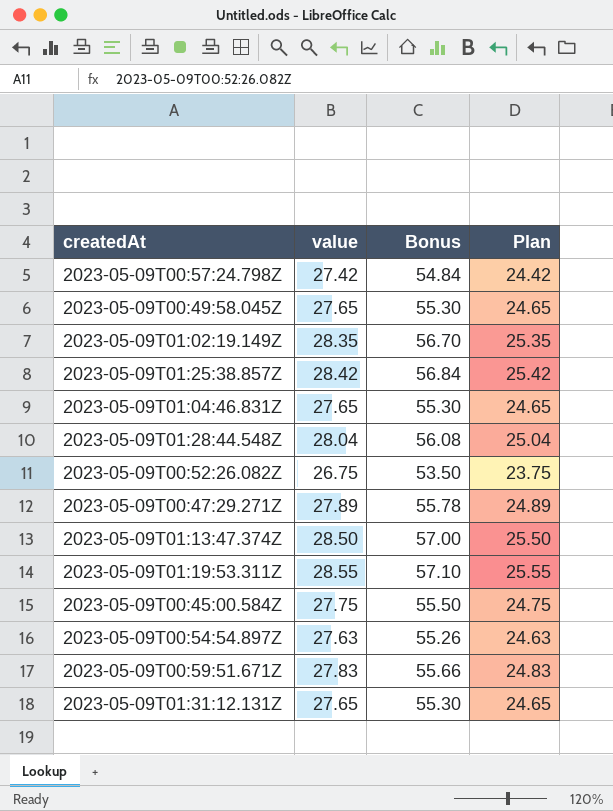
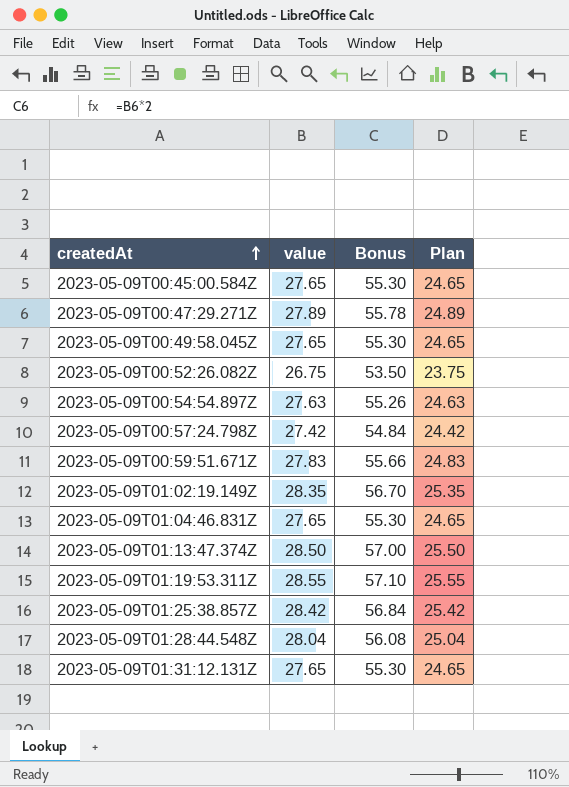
row order: none -> createdAt ascending
2023-05-09T00:45:00.584Z | value: 27.75 -> 27.65
2023-05-09T00:45:00.584Z | Bonus: 55.50 -> 55.30
2023-05-09T00:45:00.584Z | Plan: 24.75 -> 24.65

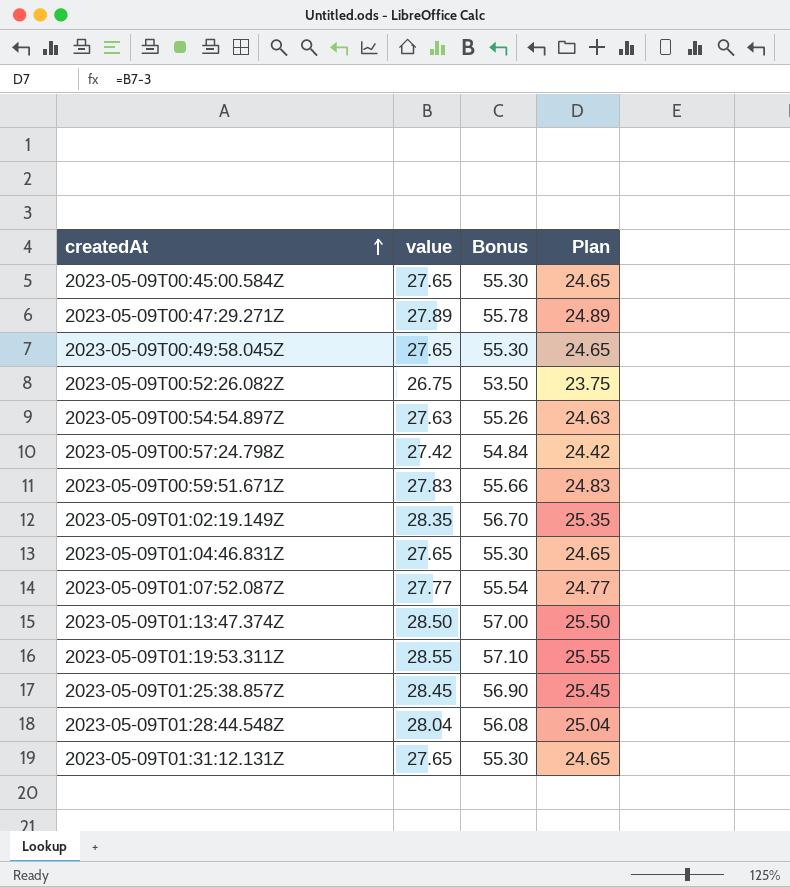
row 2023-05-09T01:07:52.087Z: none -> 27.77 | 55.54 | 24.77
2023-05-09T01:25:38.857Z | value: 28.42 -> 28.45
2023-05-09T01:25:38.857Z | Bonus: 56.84 -> 56.90
2023-05-09T01:25:38.857Z | Plan: 25.42 -> 25.45

